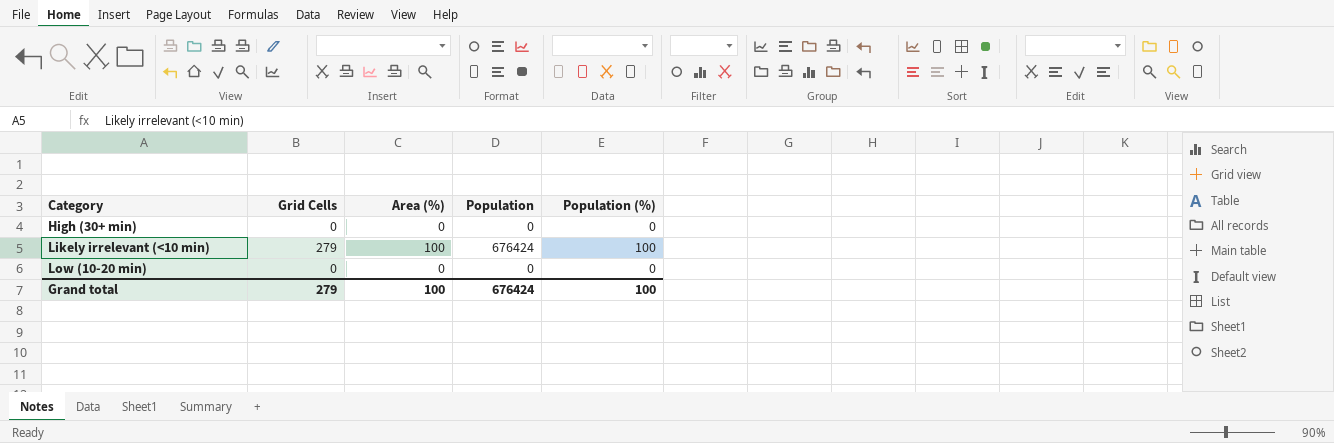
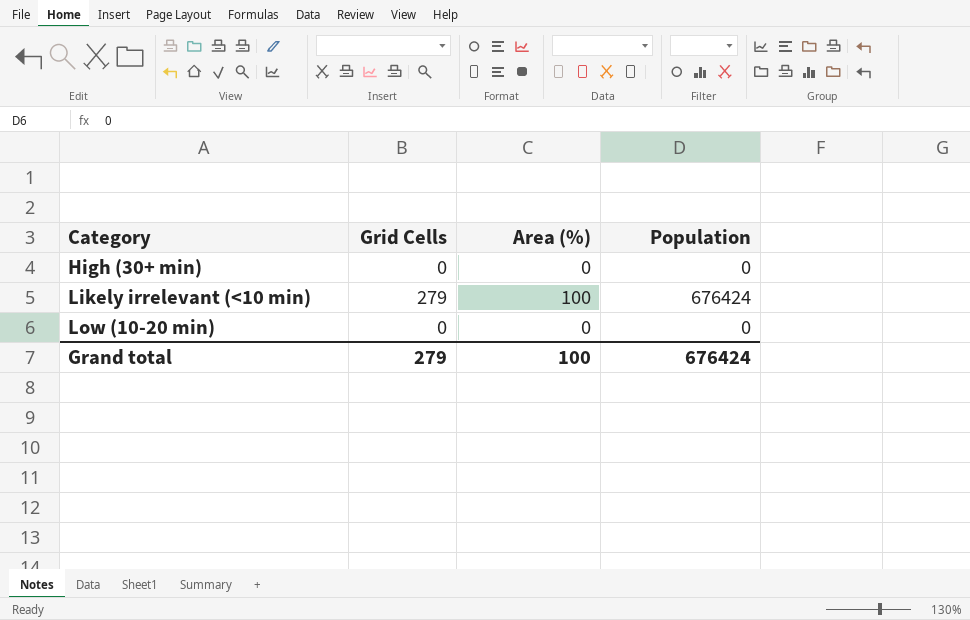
column Population (%) | position: 5 -> none

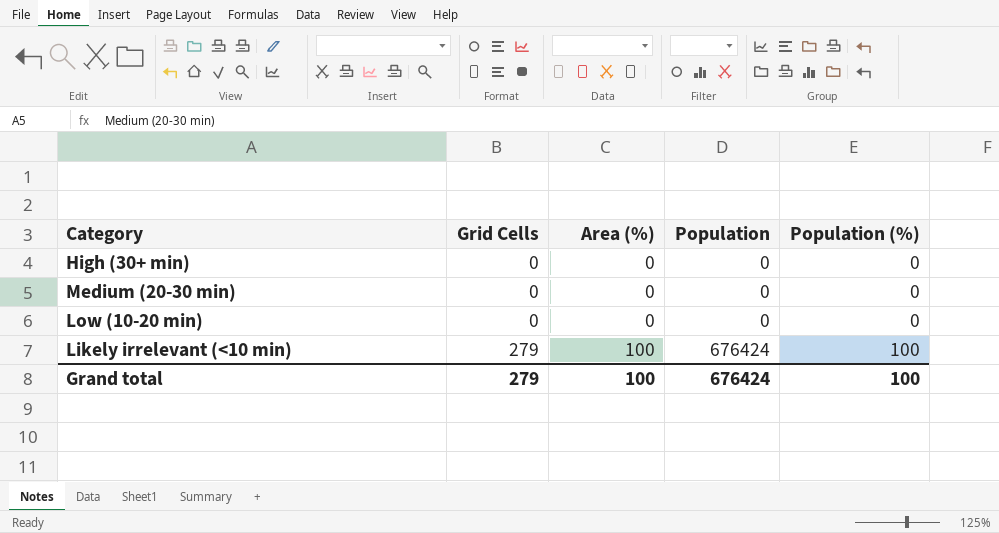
row order: Category ascending -> Grid Cells ascending
column Population (%) | position: none -> 5
row Medium (20-30 min): none -> 0 | 0 | 0 | 0

